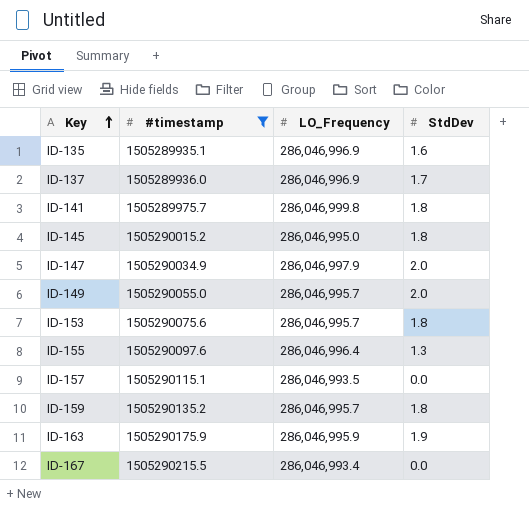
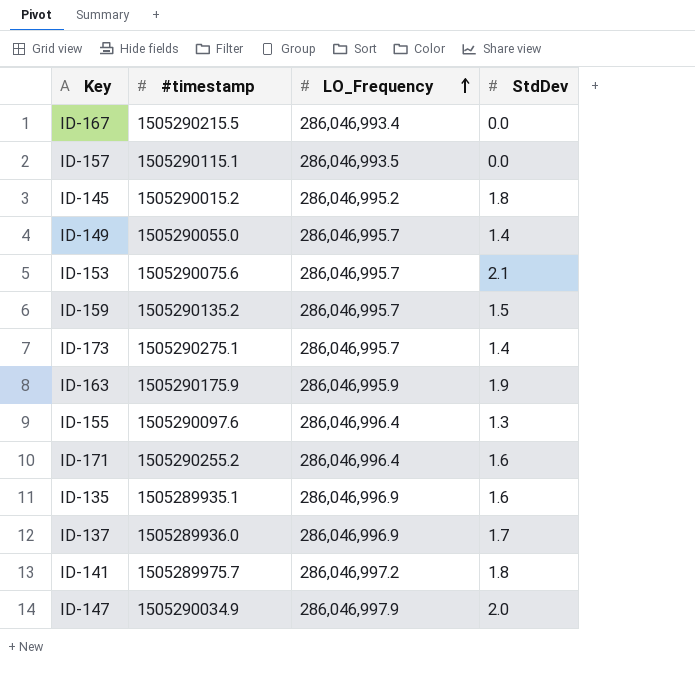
filter: #timestamp <= 1505290215.5 -> none
row order: Key ascending -> LO_Frequency ascending
ID-145 | LO_Frequency: 286,046,995.0 -> 286,046,995.2
ID-149 | StdDev: 2.0 -> 1.4
ID-153 | StdDev: 1.8 -> 2.1
ID-159 | StdDev: 1.8 -> 1.5
ID-141 | LO_Frequency: 286,046,999.8 -> 286,046,997.2

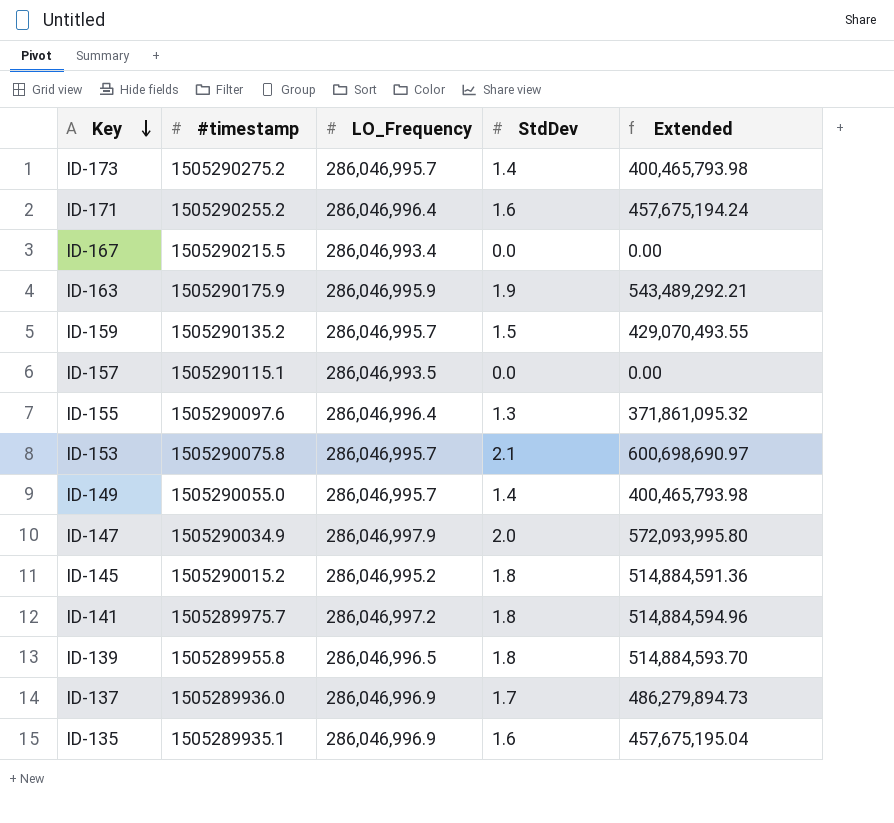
row order: LO_Frequency ascending -> Key descending
column Extended | formula: none -> [LO_Frequency] * [StdDev]
ID-173 | #timestamp: 1505290275.1 -> 1505290275.2
ID-153 | #timestamp: 1505290075.6 -> 1505290075.8
row ID-139: none -> 1505289955.8 | 286,046,996.5 | 1.8 | 514,884,593.70

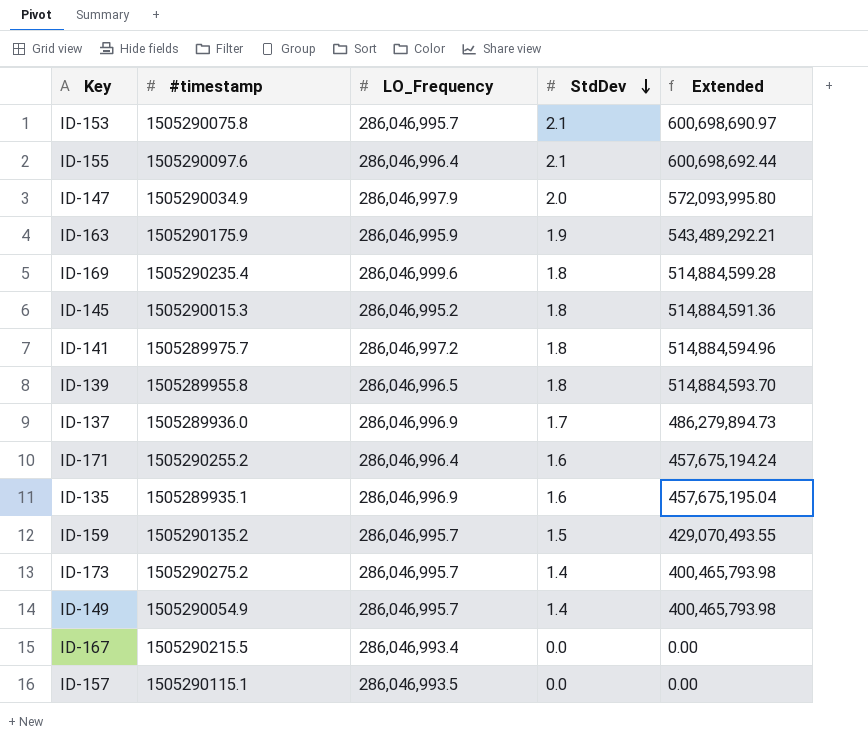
row order: Key descending -> StdDev descending
ID-155 | StdDev: 1.3 -> 2.1
ID-155 | Extended: 371,861,095.32 -> 600,698,692.44
row ID-169: none -> 1505290235.4 | 286,046,999.6 | 1.8 | 514,884,599.28
ID-145 | #timestamp: 1505290015.2 -> 1505290015.3
ID-149 | #timestamp: 1505290055.0 -> 1505290054.9

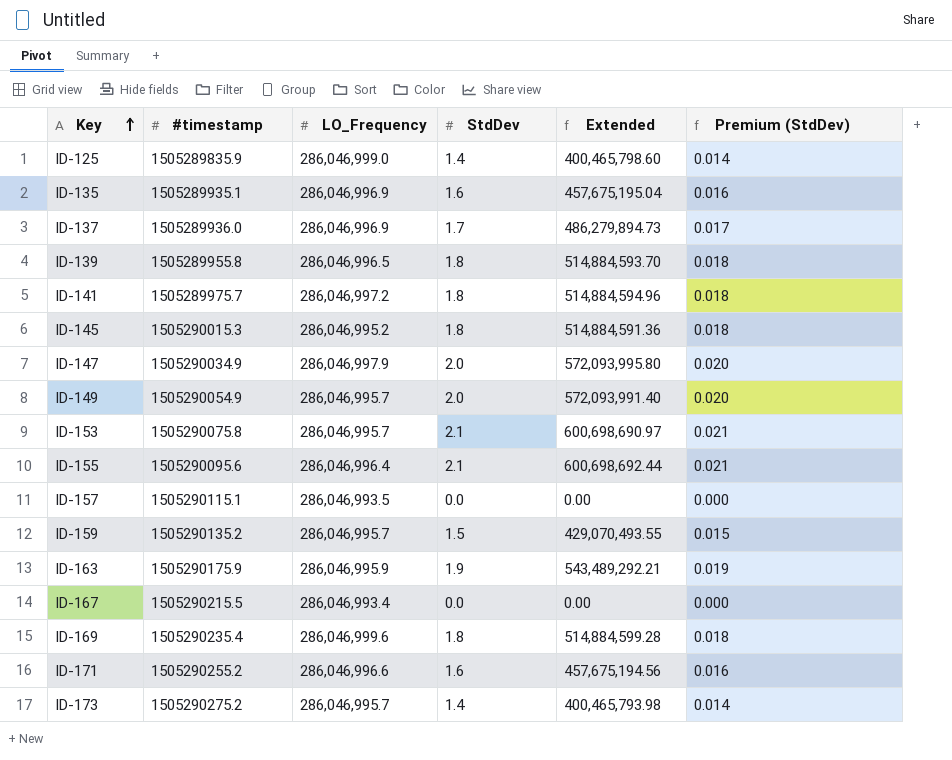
row order: StdDev descending -> Key ascending
column Premium (StdDev) | formula: none -> [StdDev] * 0.01
row ID-125: none -> 1505289835.9 | 286,046,999.0 | 1.4 | 400,465,798.60 | 0.014
ID-149 | StdDev: 1.4 -> 2.0
ID-149 | Extended: 400,465,793.98 -> 572,093,991.40
ID-155 | #timestamp: 1505290097.6 -> 1505290095.6
ID-171 | LO_Frequency: 286,046,996.4 -> 286,046,996.6
ID-171 | Extended: 457,675,194.24 -> 457,675,194.56

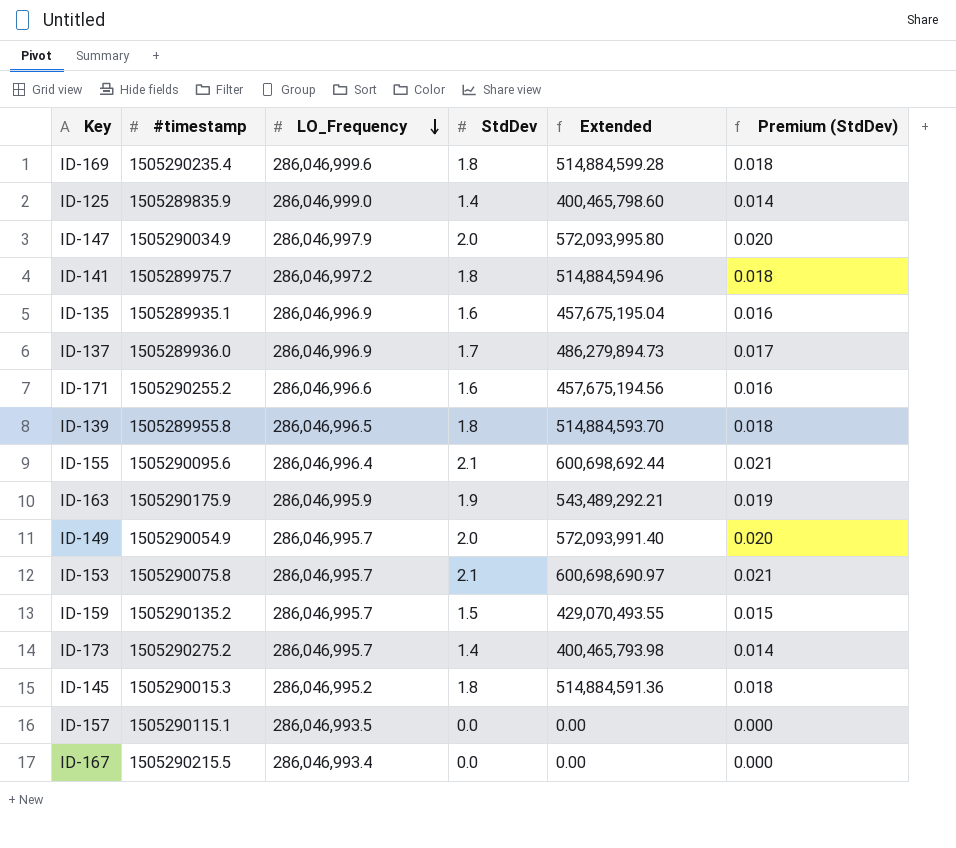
row order: Key ascending -> LO_Frequency descending

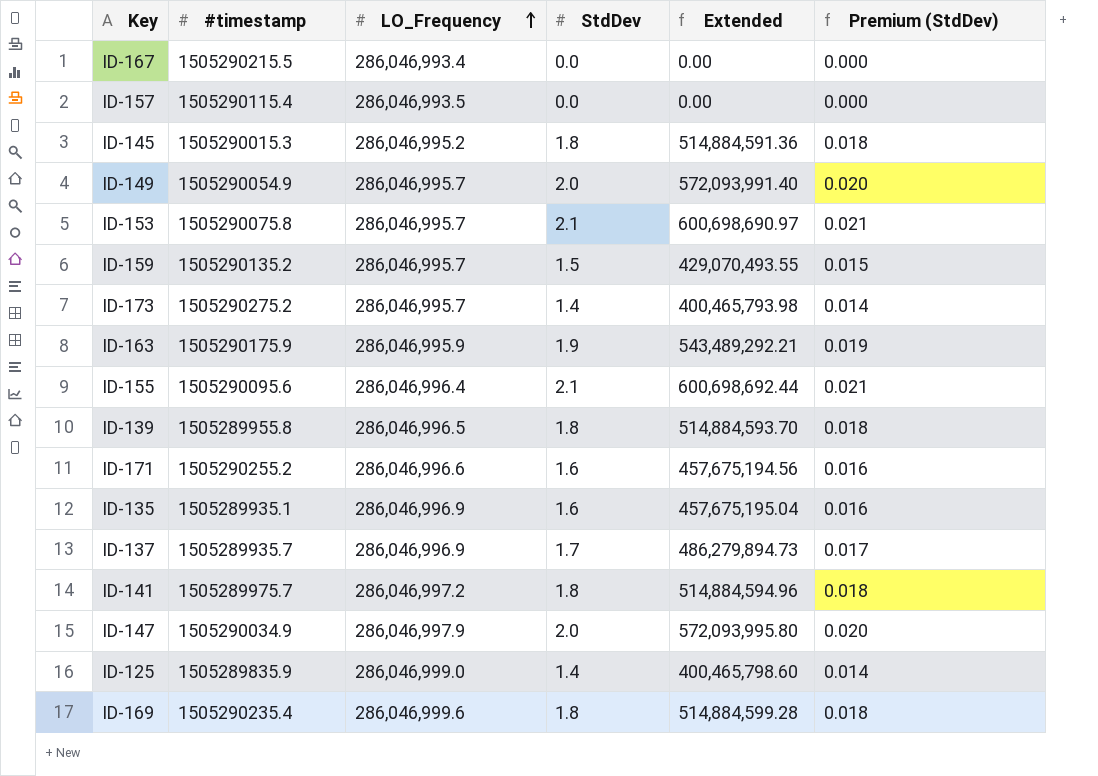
row order: LO_Frequency descending -> LO_Frequency ascending
ID-157 | #timestamp: 1505290115.1 -> 1505290115.4
ID-137 | #timestamp: 1505289936.0 -> 1505289935.7

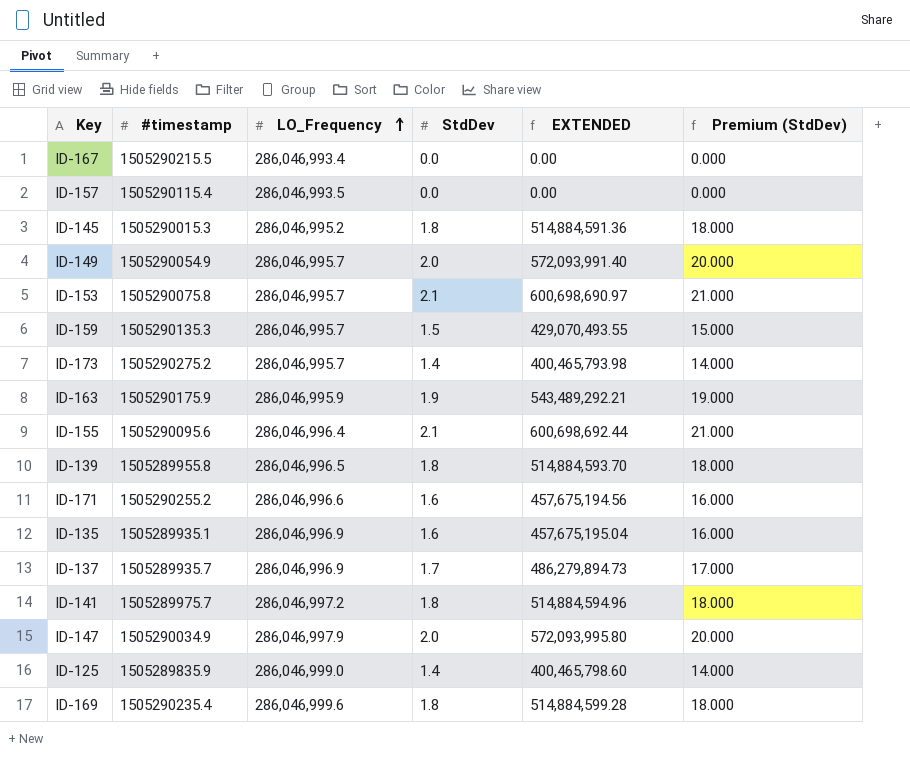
column name: Extended -> EXTENDED
column Premium (StdDev) | formula: [StdDev] * 0.01 -> [StdDev] * 10
ID-159 | #timestamp: 1505290135.2 -> 1505290135.3

